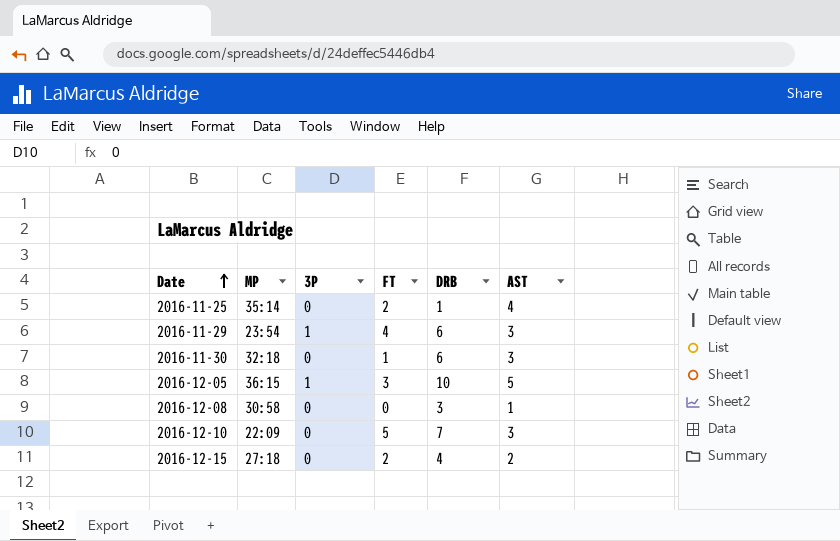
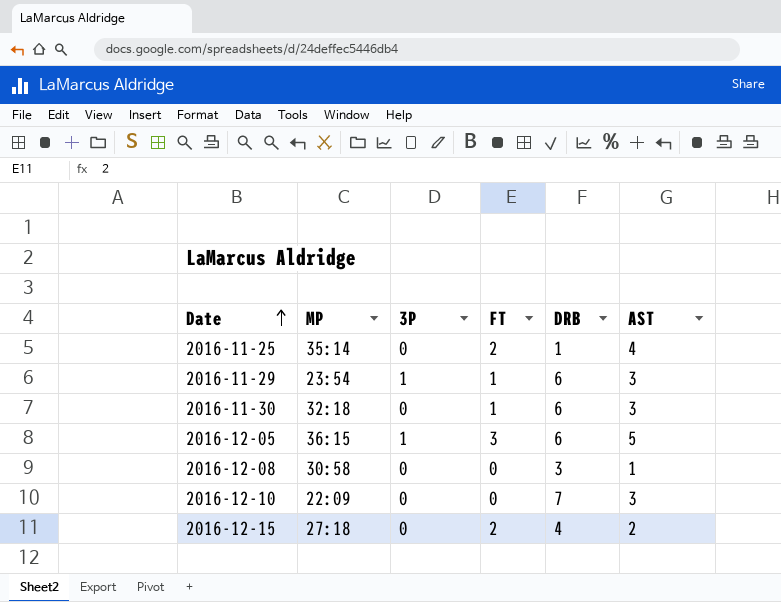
2016-11-29 | FT: 4 -> 1
2016-12-05 | DRB: 10 -> 6
2016-12-10 | FT: 5 -> 0

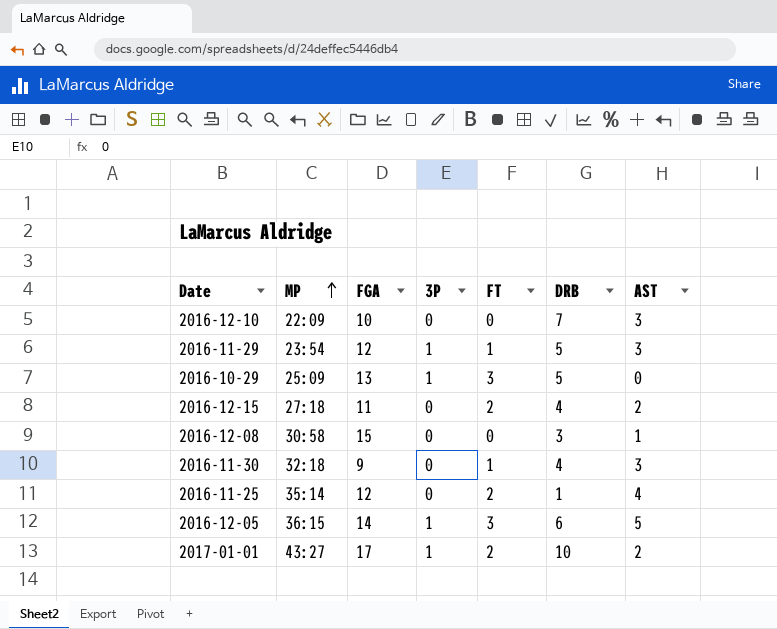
row order: Date ascending -> MP ascending
column FGA | position: none -> 3
2016-11-29 | DRB: 6 -> 5
row 2016-10-29: none -> 25:09 | 13 | 1 | 3 | 5 | 0
2016-11-30 | DRB: 6 -> 4
row 2017-01-01: none -> 43:27 | 17 | 1 | 2 | 10 | 2

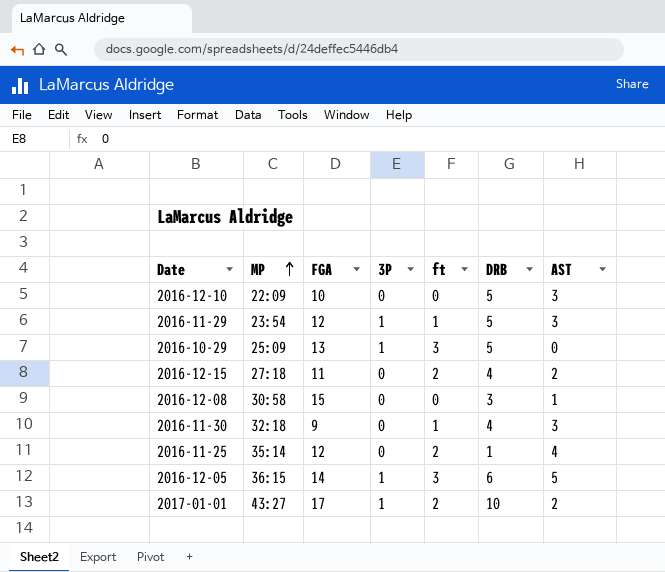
column name: FT -> ft
2016-12-10 | DRB: 7 -> 5

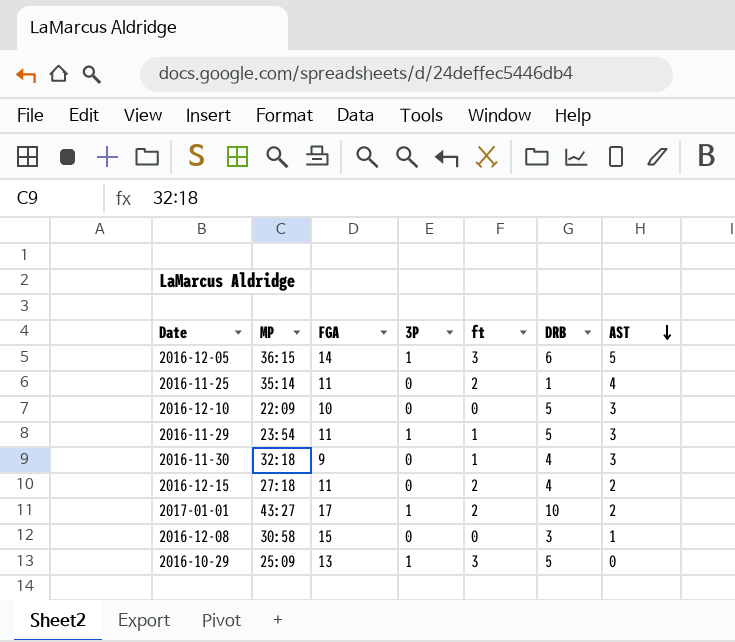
row order: MP ascending -> AST descending
2016-11-25 | FGA: 12 -> 11
2016-11-29 | FGA: 12 -> 11

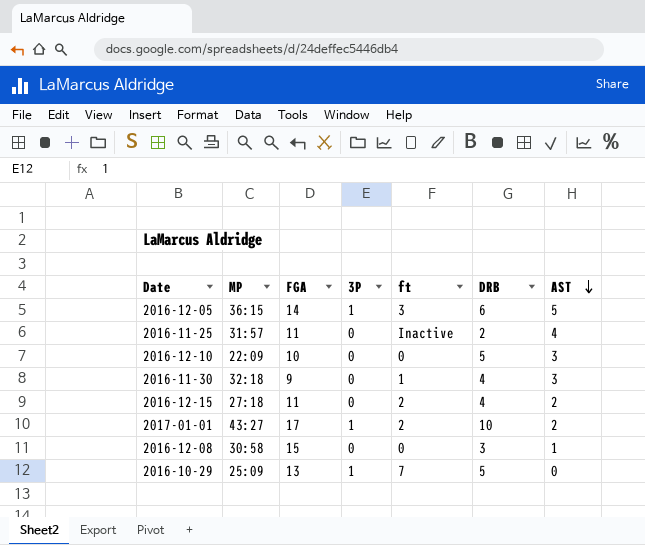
row 2016-11-29: 23:54 | 11 | 1 | 1 | 5 | 3 -> none
2016-11-25 | MP: 35:14 -> 31:57
2016-11-25 | ft: 2 -> Inactive
2016-11-25 | DRB: 1 -> 2
2016-10-29 | ft: 3 -> 7

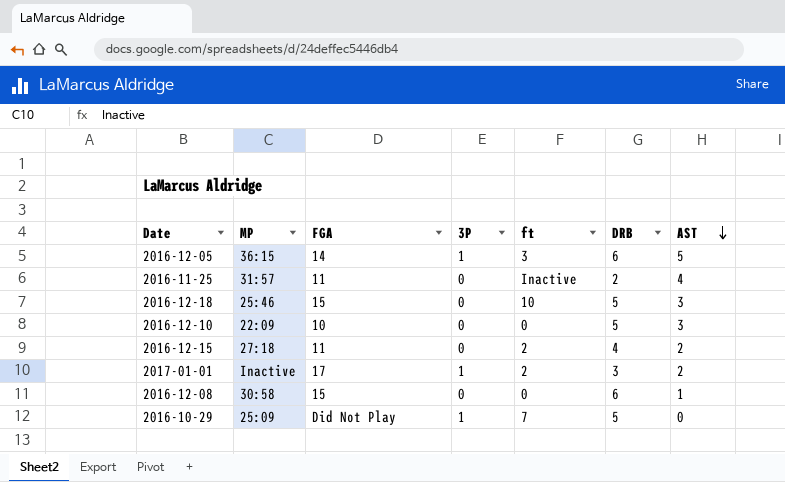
row 2016-11-30: 32:18 | 9 | 0 | 1 | 4 | 3 -> none
row 2016-12-18: none -> 25:46 | 15 | 0 | 10 | 5 | 3
2017-01-01 | MP: 43:27 -> Inactive
2017-01-01 | DRB: 10 -> 3
2016-12-08 | DRB: 3 -> 6
2016-10-29 | FGA: 13 -> Did Not Play

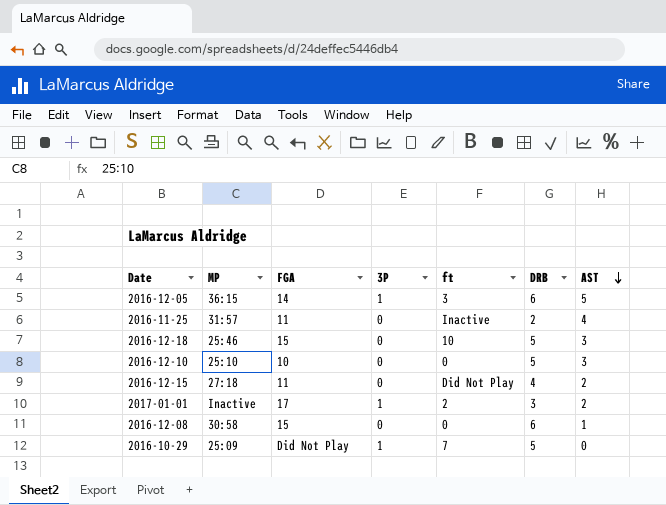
2016-12-10 | MP: 22:09 -> 25:10
2016-12-15 | ft: 2 -> Did Not Play

